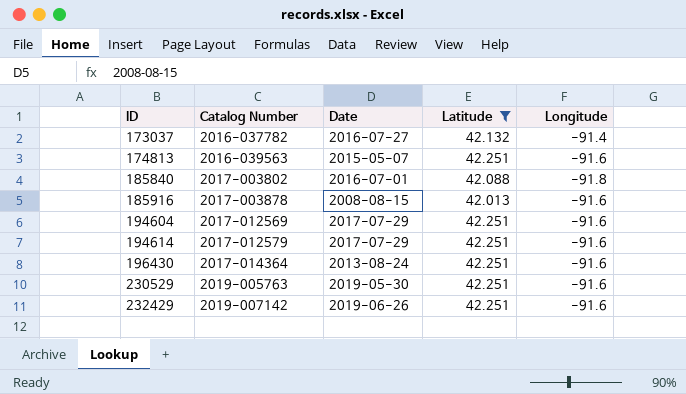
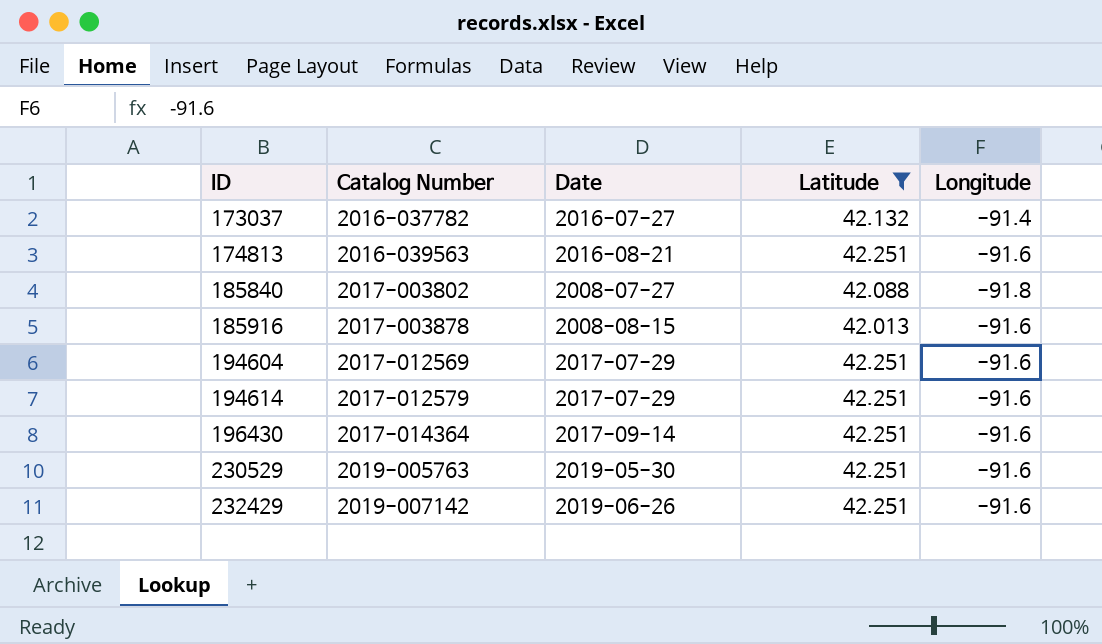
174813 | Date: 2015-05-07 -> 2016-08-21
185840 | Date: 2016-07-01 -> 2008-07-27
196430 | Date: 2013-08-24 -> 2017-09-14

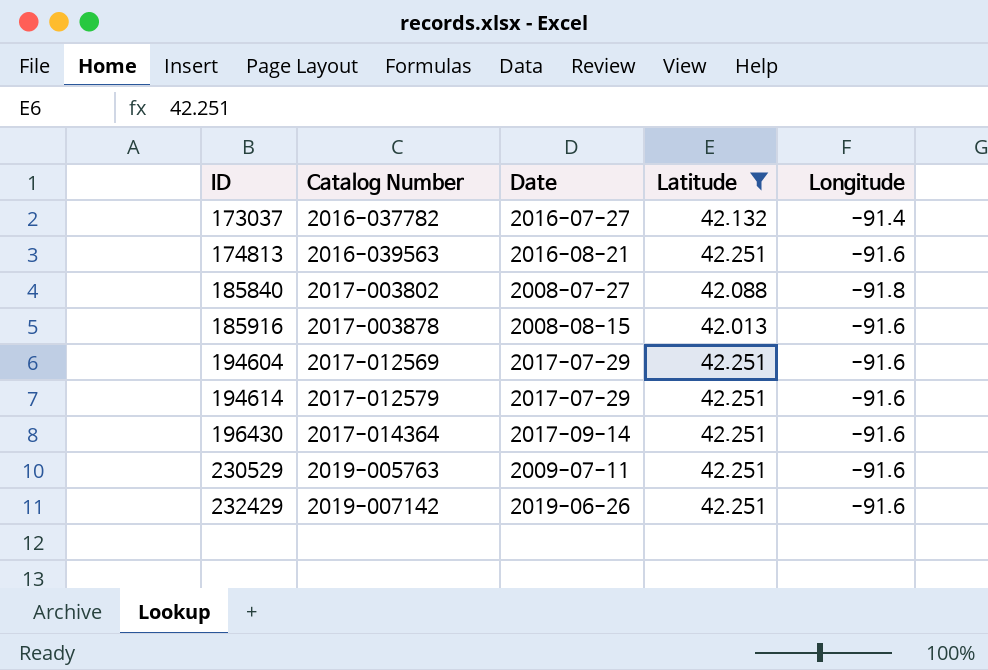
230529 | Date: 2019-05-30 -> 2009-07-11

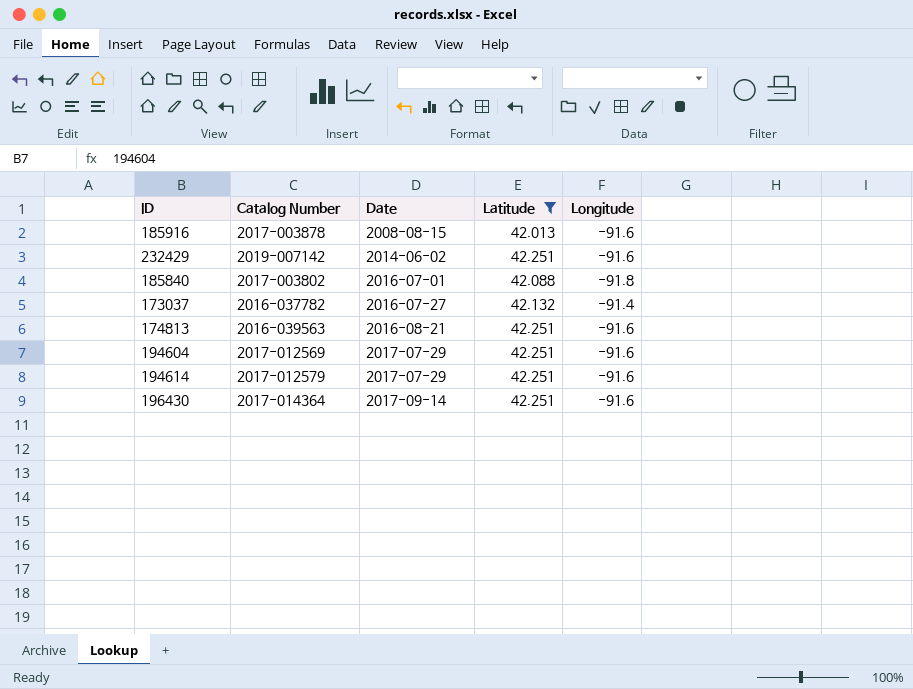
row order: ID ascending -> Date ascending
row 230529: 2019-005763 | 2009-07-11 | 42.251 | -91.6 -> none
232429 | Date: 2019-06-26 -> 2014-06-02
185840 | Date: 2008-07-27 -> 2016-07-01

